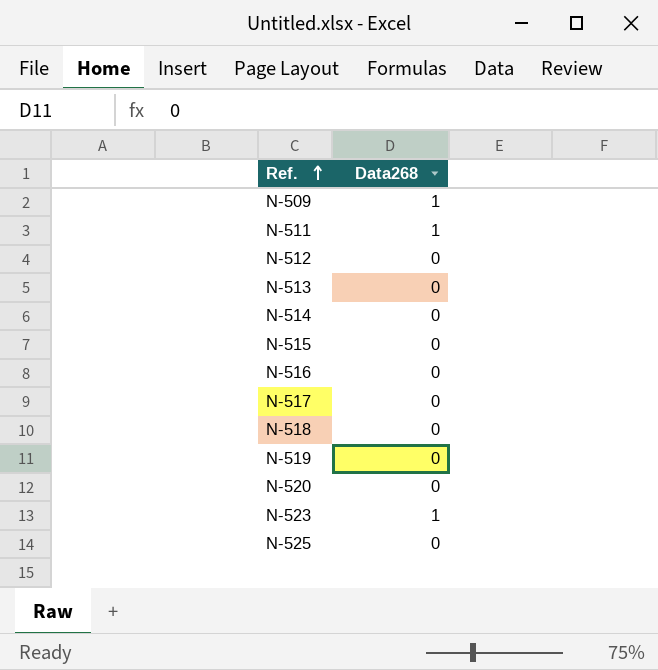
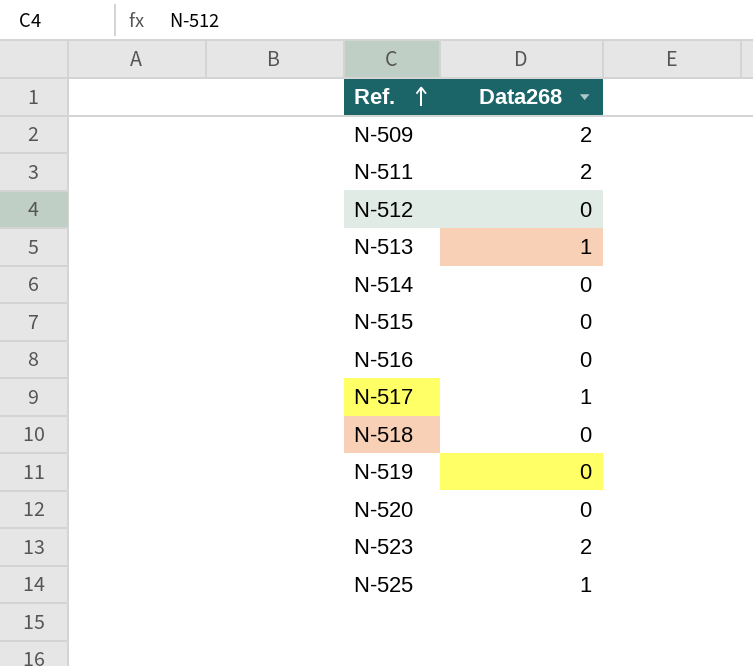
N-509 | Data268: 1 -> 2
N-511 | Data268: 1 -> 2
N-513 | Data268: 0 -> 1
N-517 | Data268: 0 -> 1
N-523 | Data268: 1 -> 2
N-525 | Data268: 0 -> 1

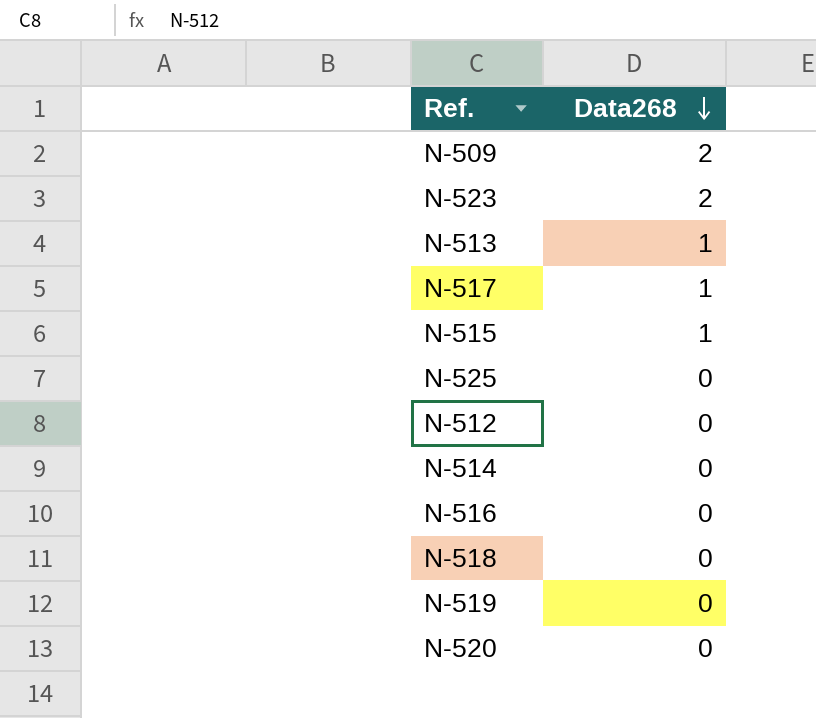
row order: Ref. ascending -> Data268 descending
row N-511: 2 -> none
N-515 | Data268: 0 -> 1
N-525 | Data268: 1 -> 0

